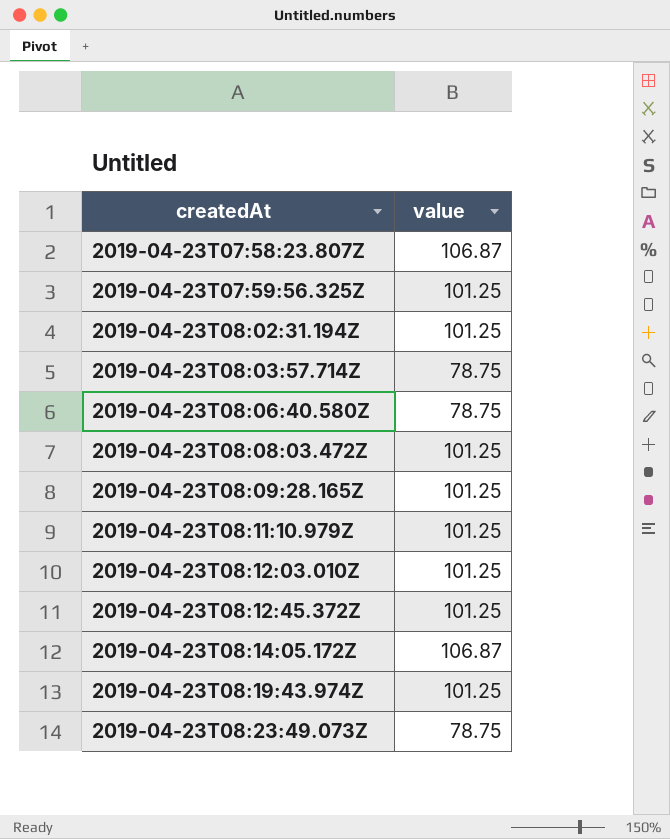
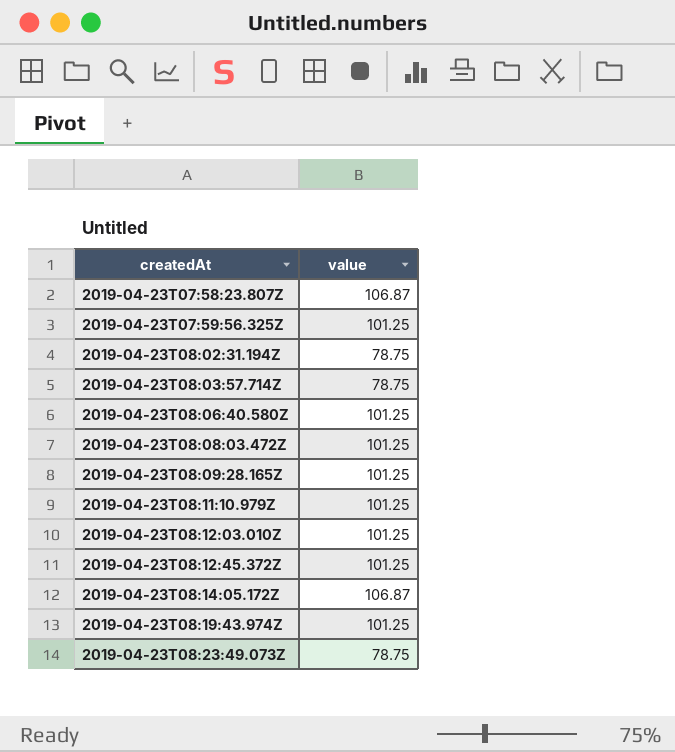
2019-04-23T08:02:31.194Z | value: 101.25 -> 78.75
2019-04-23T08:06:40.580Z | value: 78.75 -> 101.25

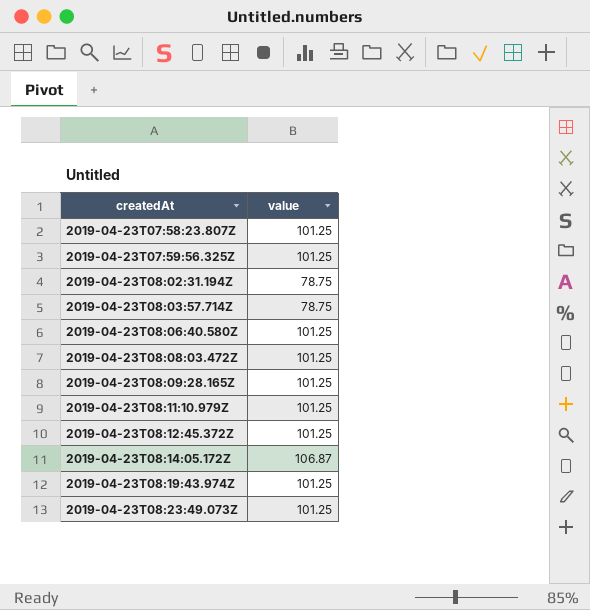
row 2019-04-23T08:12:03.010Z: 101.25 -> none
2019-04-23T07:58:23.807Z | value: 106.87 -> 101.25
2019-04-23T08:23:49.073Z | value: 78.75 -> 101.25

